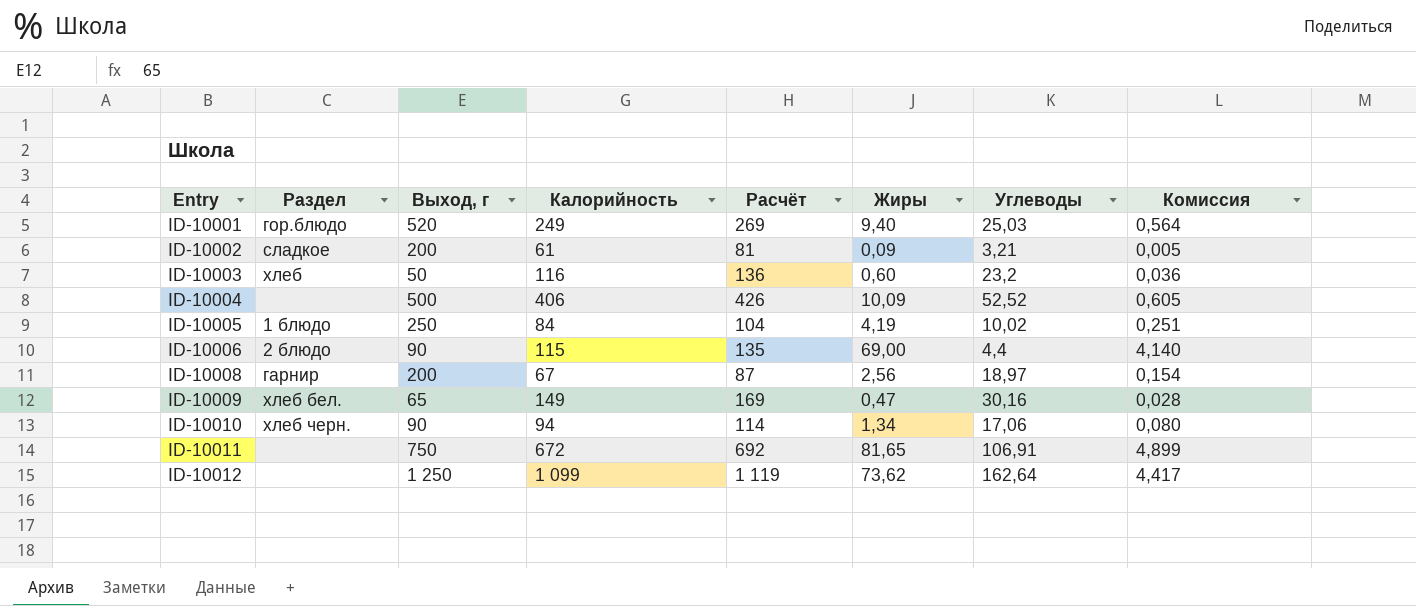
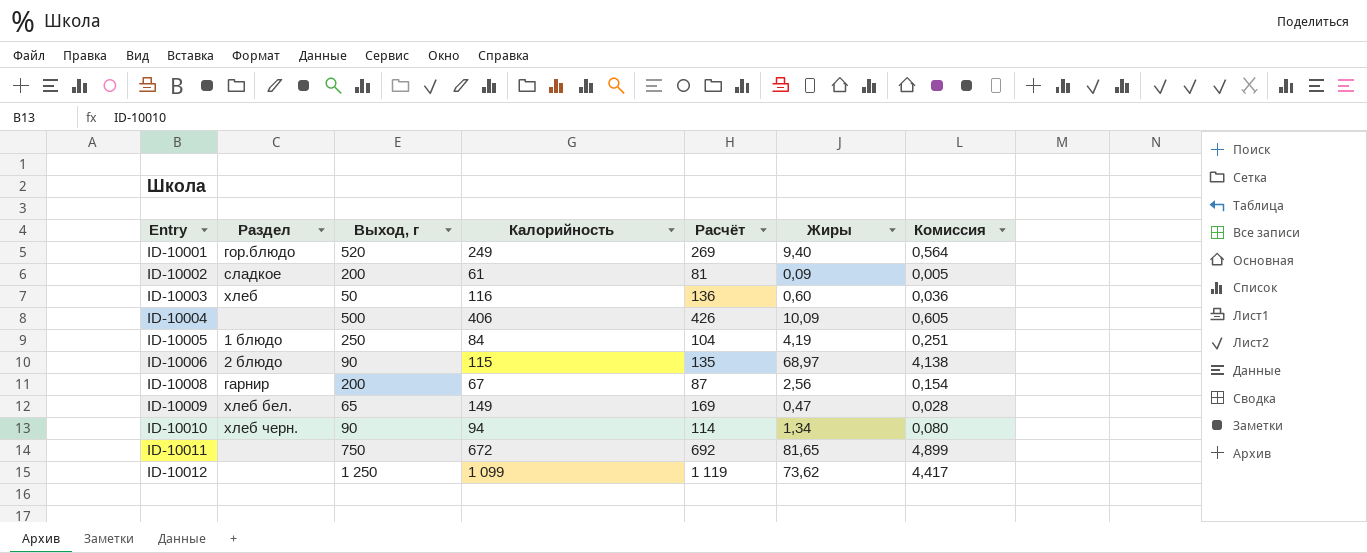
column Углеводы | position: 7 -> none
ID-10006 | Жиры: 69,00 -> 68,97
ID-10006 | Комиссия: 4,140 -> 4,138

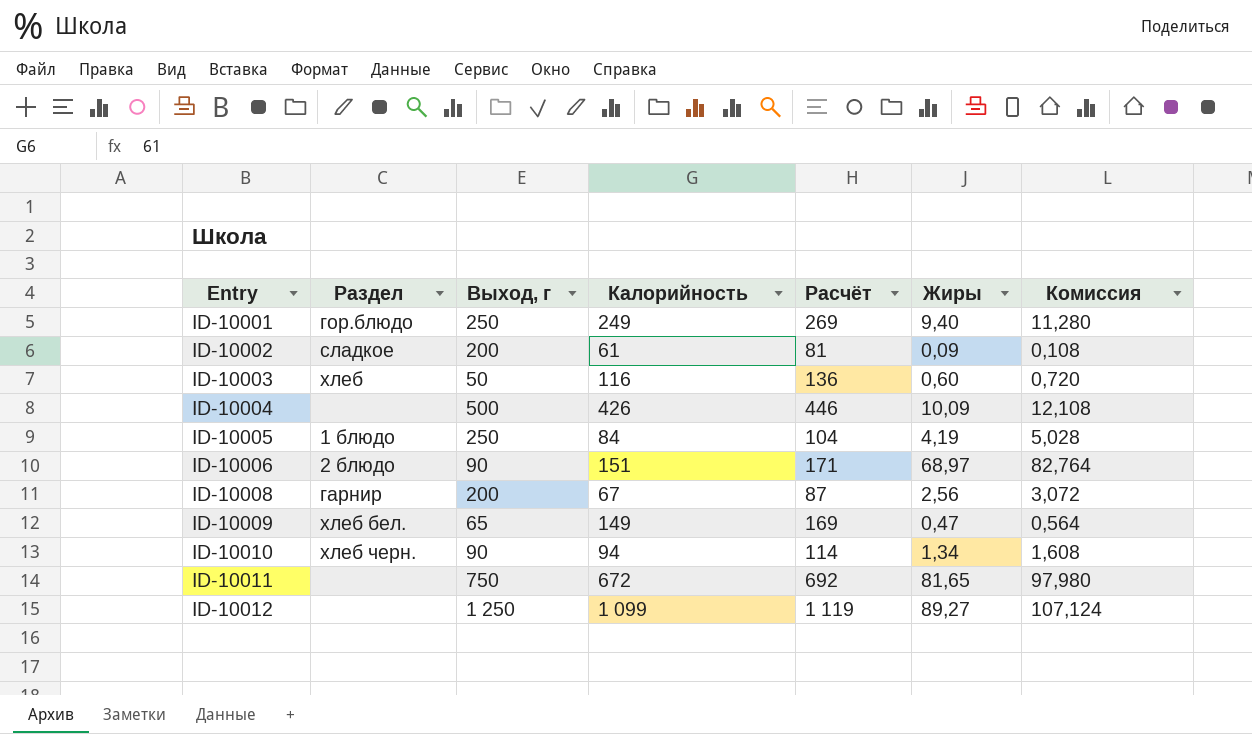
column Комиссия | formula: [Жиры] * 0,06 -> [Жиры] * 1,2
ID-10001 | Выход, г: 520 -> 250
ID-10004 | Калорийность: 406 -> 426
ID-10004 | Расчёт: 426 -> 446
ID-10006 | Калорийность: 115 -> 151
ID-10006 | Расчёт: 135 -> 171
ID-10012 | Жиры: 73,62 -> 89,27

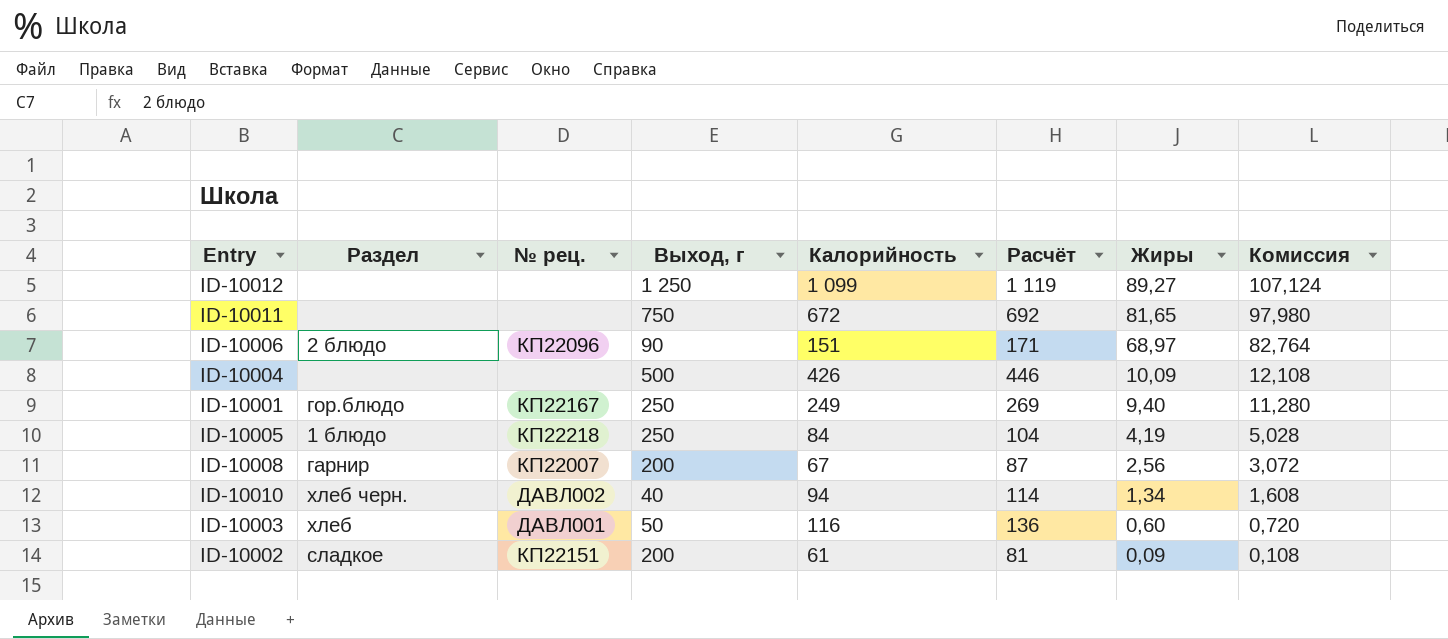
row order: Entry ascending -> Жиры descending
column № рец. | position: none -> 3
row ID-10009: хлеб бел. | 65 | 149 | 169 | 0,47 | 0,564 -> none
ID-10010 | Выход, г: 90 -> 40

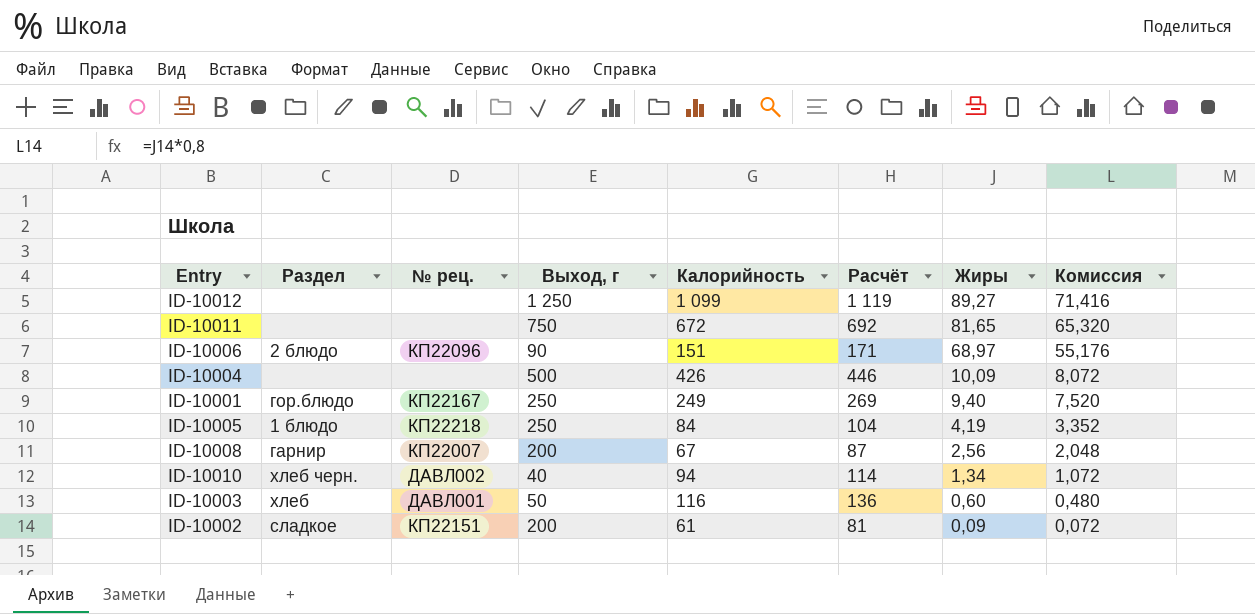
column Комиссия | formula: [Жиры] * 1,2 -> [Жиры] * 0,8

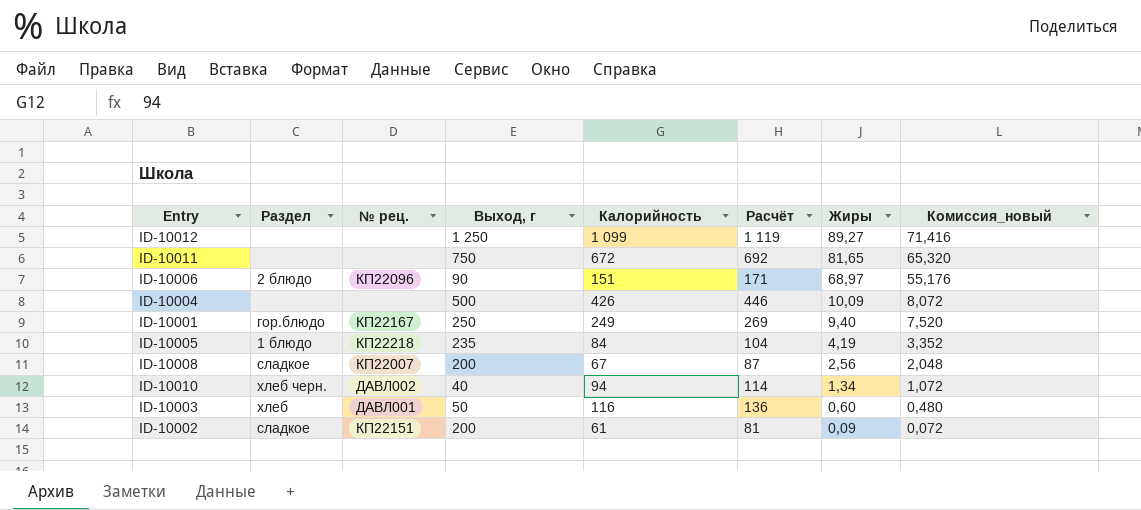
column name: Комиссия -> Комиссия_новый
ID-10005 | Выход, г: 250 -> 235
ID-10008 | Раздел: гарнир -> сладкое

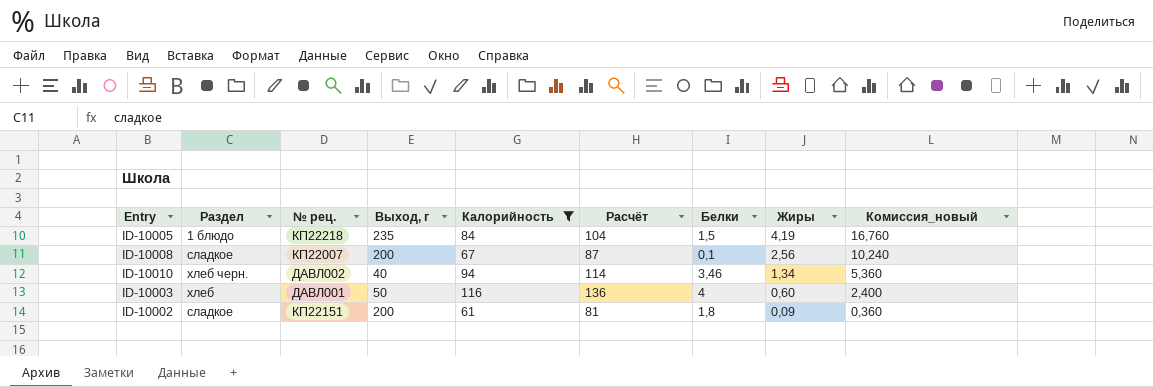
filter: none -> Калорийность <= 116
column Белки | position: none -> 7
column Комиссия_новый | formula: [Жиры] * 0,8 -> [Жиры] * 4

